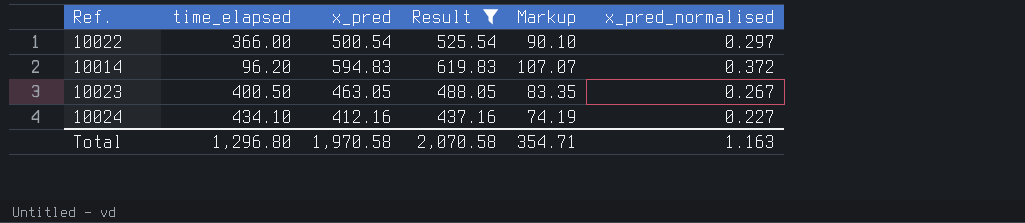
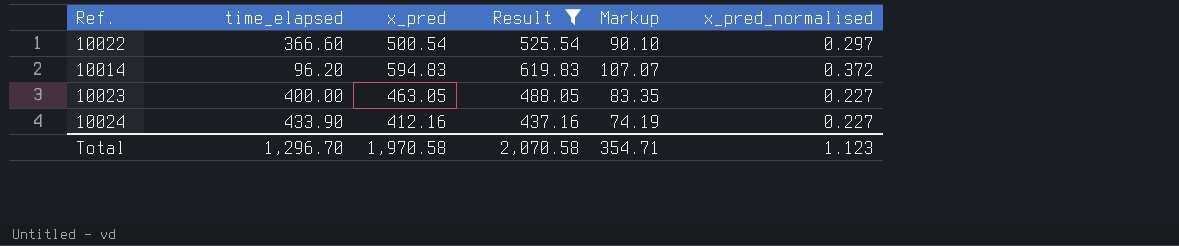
10022 | time_elapsed: 366.00 -> 366.60
10023 | time_elapsed: 400.50 -> 400.00
10023 | x_pred_normalised: 0.267 -> 0.227
10024 | time_elapsed: 434.10 -> 433.90
Total | time_elapsed: 1,296.80 -> 1,296.70
Total | x_pred_normalised: 1.163 -> 1.123

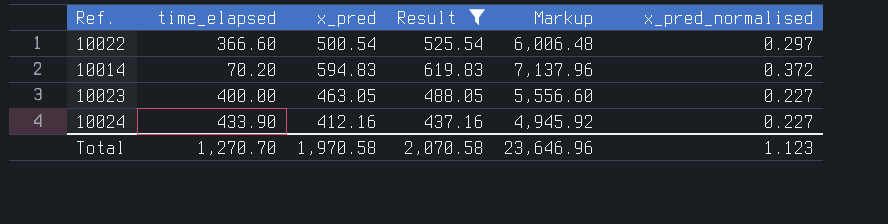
column Markup | formula: [x_pred] * 0.18 -> [x_pred] * 12
10014 | time_elapsed: 96.20 -> 70.20
Total | time_elapsed: 1,296.70 -> 1,270.70
Total | Markup: 354.71 -> 23,646.96

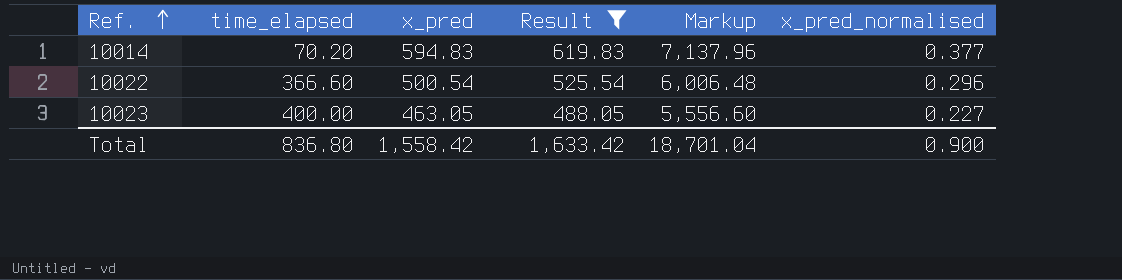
row order: none -> Ref. ascending
row 10024: 433.90 | 412.16 | 437.16 | 4,945.92 | 0.227 -> none
10014 | x_pred_normalised: 0.372 -> 0.377
10022 | x_pred_normalised: 0.297 -> 0.296
Total | time_elapsed: 1,270.70 -> 836.80
Total | x_pred: 1,970.58 -> 1,558.42
Total | Result: 2,070.58 -> 1,633.42
Total | Markup: 23,646.96 -> 18,701.04
Total | x_pred_normalised: 1.123 -> 0.900

